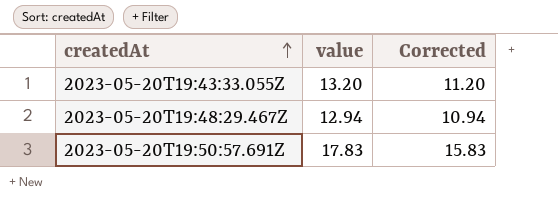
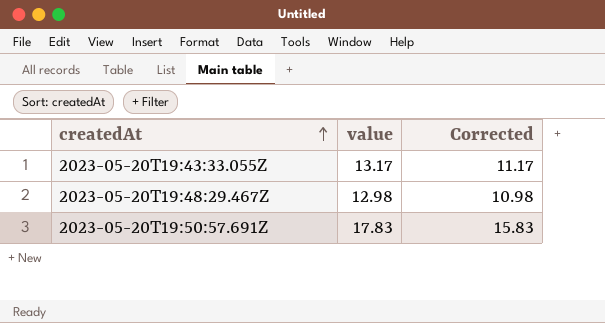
2023-05-20T19:43:33.055Z | value: 13.20 -> 13.17
2023-05-20T19:43:33.055Z | Corrected: 11.20 -> 11.17
2023-05-20T19:48:29.467Z | value: 12.94 -> 12.98
2023-05-20T19:48:29.467Z | Corrected: 10.94 -> 10.98

